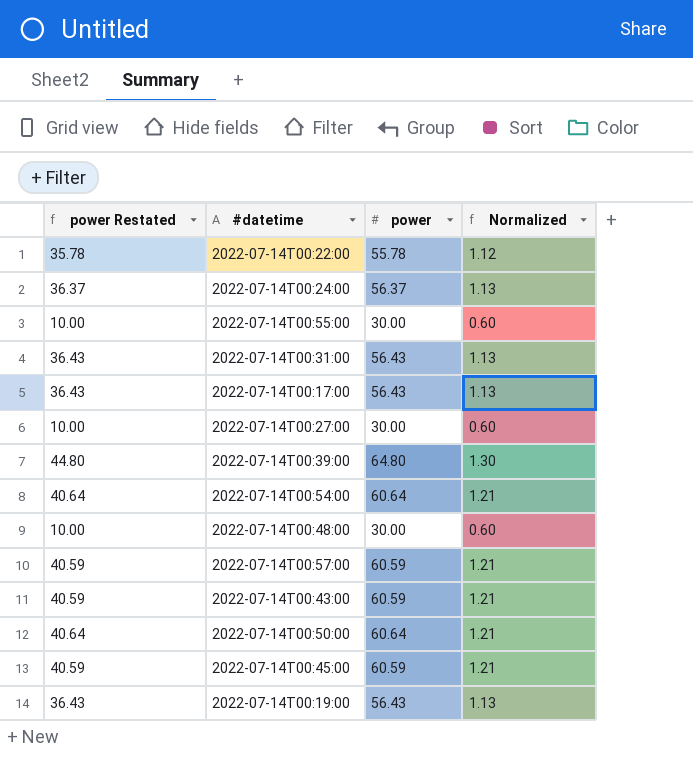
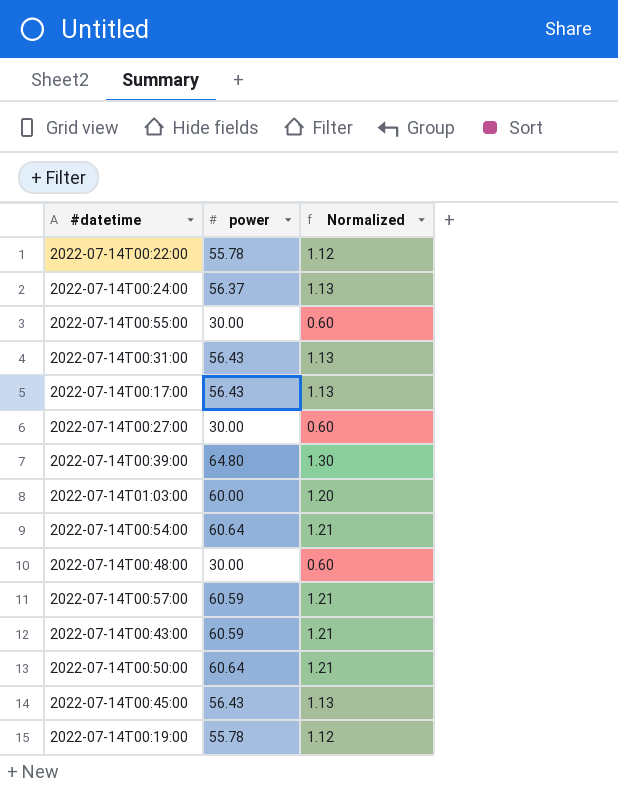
column power Restated | formula: [power] - 20 -> none
row 2022-07-14T01:03:00: none -> 60.00 | 1.20
2022-07-14T00:45:00 | power: 60.59 -> 56.43
2022-07-14T00:45:00 | Normalized: 1.21 -> 1.13
2022-07-14T00:19:00 | power: 56.43 -> 55.78
2022-07-14T00:19:00 | Normalized: 1.13 -> 1.12

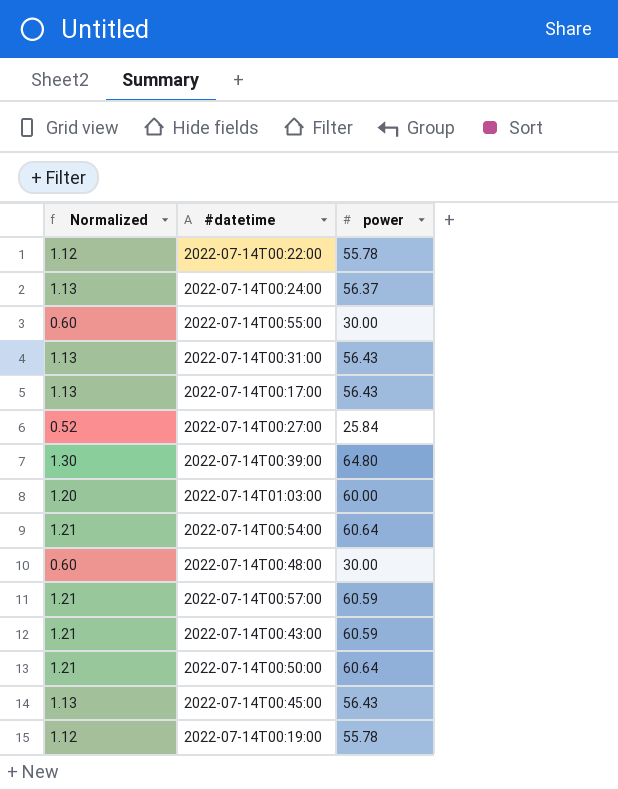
column Normalized | position: 3 -> 1
2022-07-14T00:27:00 | Normalized: 0.60 -> 0.52
2022-07-14T00:27:00 | power: 30.00 -> 25.84

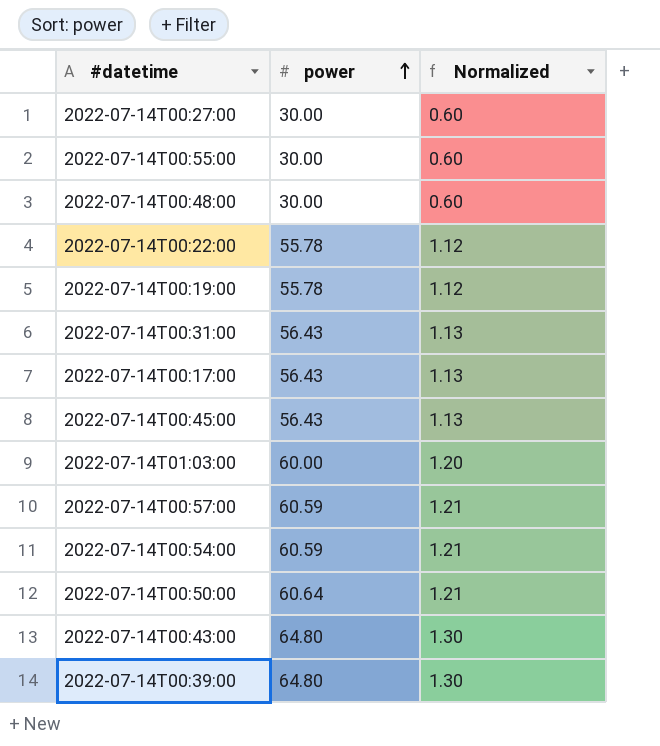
row order: none -> power ascending
column Normalized | position: 1 -> 3
row 2022-07-14T00:24:00: 1.13 | 56.37 -> none
2022-07-14T00:27:00 | power: 25.84 -> 30.00
2022-07-14T00:27:00 | Normalized: 0.52 -> 0.60
2022-07-14T00:54:00 | power: 60.64 -> 60.59
2022-07-14T00:43:00 | power: 60.59 -> 64.80
2022-07-14T00:43:00 | Normalized: 1.21 -> 1.30

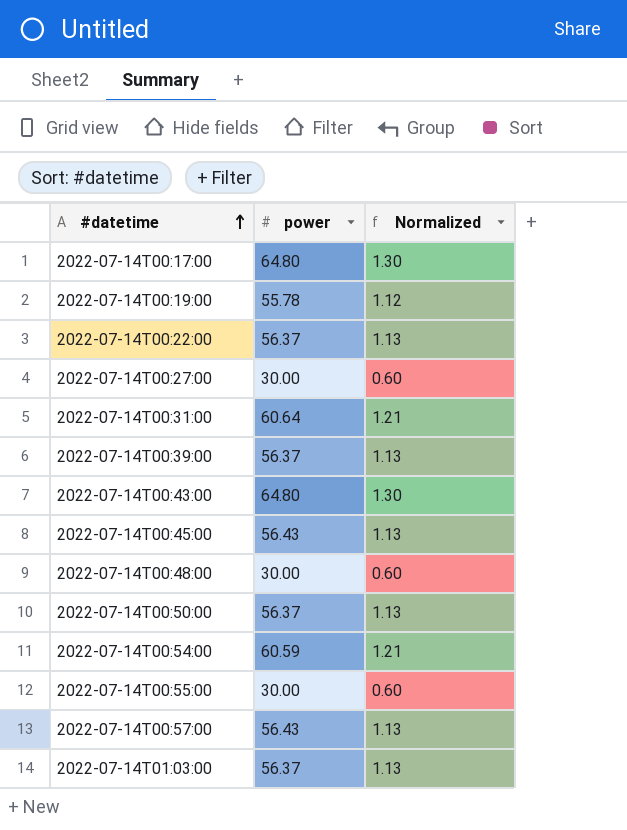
row order: power ascending -> #datetime ascending
2022-07-14T00:17:00 | power: 56.43 -> 64.80
2022-07-14T00:17:00 | Normalized: 1.13 -> 1.30
2022-07-14T00:22:00 | power: 55.78 -> 56.37
2022-07-14T00:22:00 | Normalized: 1.12 -> 1.13
2022-07-14T00:31:00 | power: 56.43 -> 60.64
2022-07-14T00:31:00 | Normalized: 1.13 -> 1.21
2022-07-14T00:39:00 | power: 64.80 -> 56.37
2022-07-14T00:39:00 | Normalized: 1.30 -> 1.13
2022-07-14T00:50:00 | power: 60.64 -> 56.37
2022-07-14T00:50:00 | Normalized: 1.21 -> 1.13
2022-07-14T00:57:00 | power: 60.59 -> 56.43
2022-07-14T00:57:00 | Normalized: 1.21 -> 1.13
2022-07-14T01:03:00 | power: 60.00 -> 56.37
2022-07-14T01:03:00 | Normalized: 1.20 -> 1.13

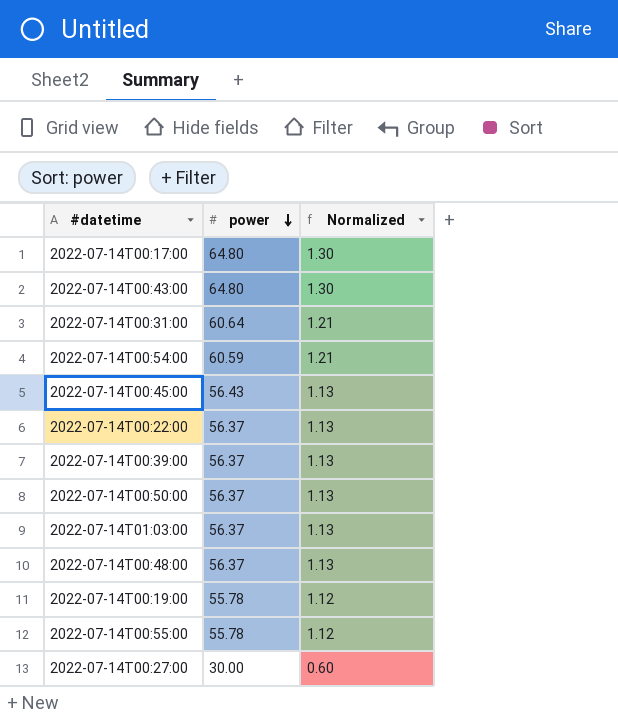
row order: #datetime ascending -> power descending
row 2022-07-14T00:57:00: 56.43 | 1.13 -> none
2022-07-14T00:48:00 | power: 30.00 -> 56.37
2022-07-14T00:48:00 | Normalized: 0.60 -> 1.13
2022-07-14T00:55:00 | power: 30.00 -> 55.78
2022-07-14T00:55:00 | Normalized: 0.60 -> 1.12

